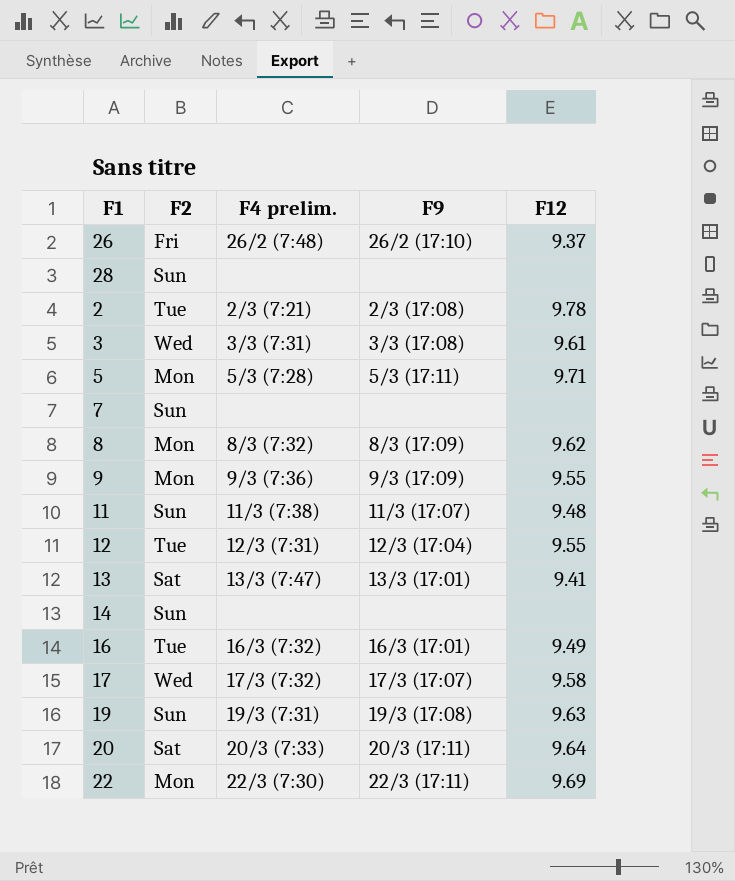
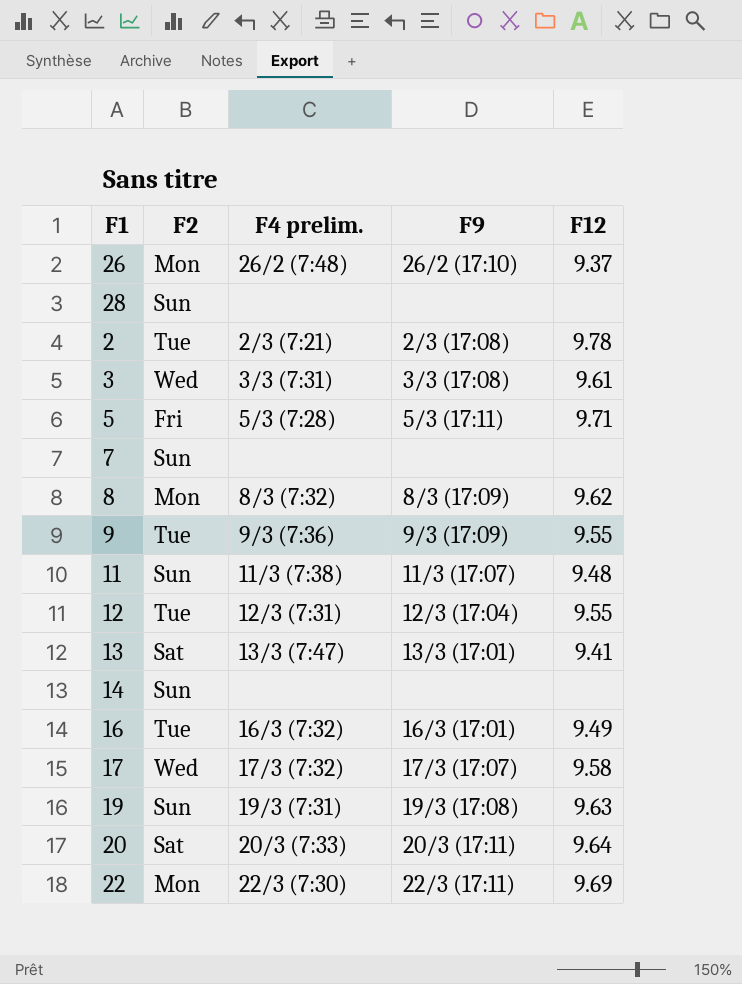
26 | F2: Fri -> Mon
5 | F2: Mon -> Fri
9 | F2: Mon -> Tue

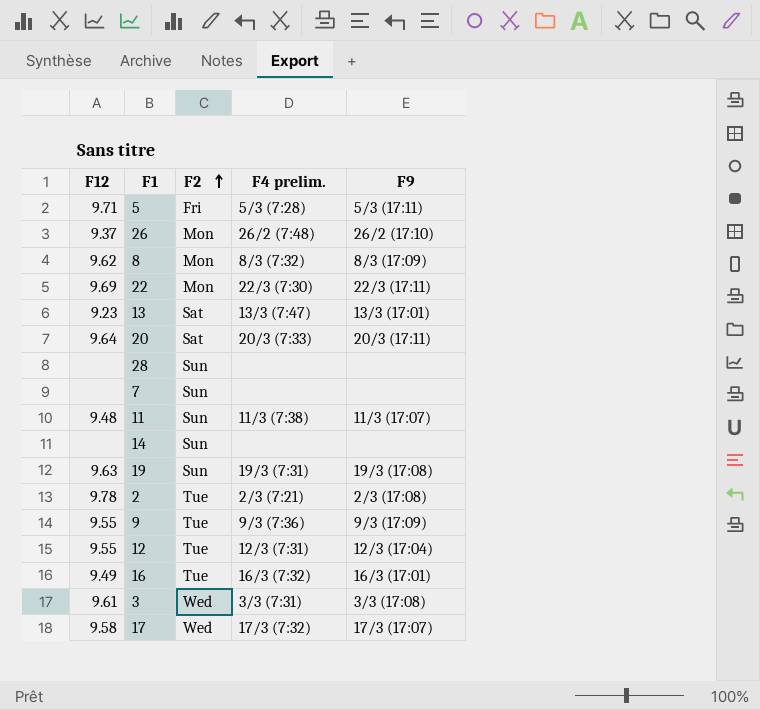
row order: none -> F2 ascending
column F12 | position: 5 -> 1
13 | F12: 9.41 -> 9.23

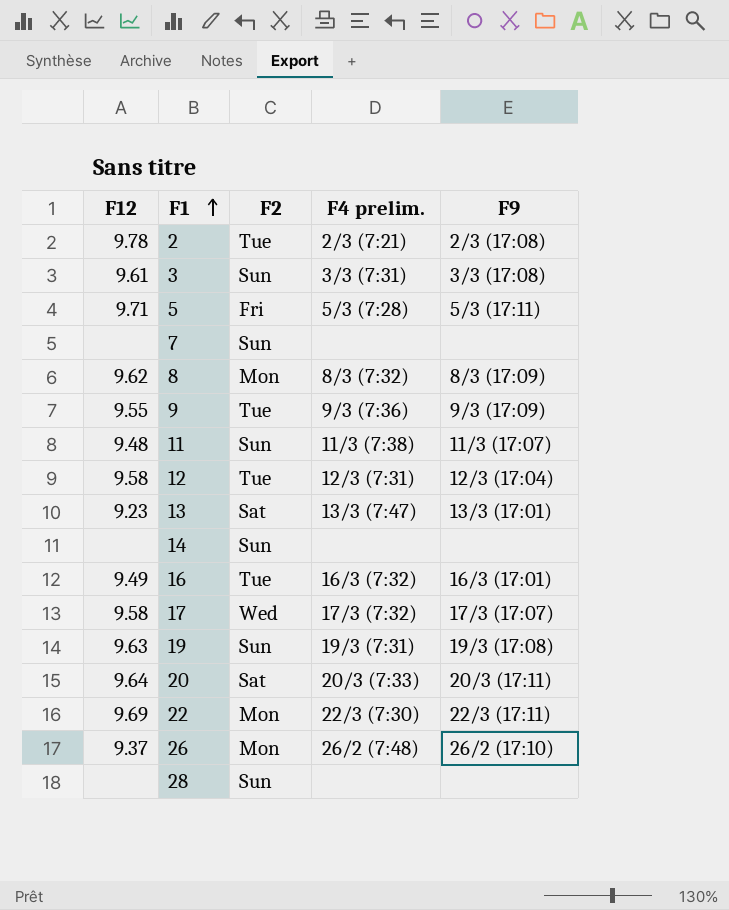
row order: F2 ascending -> F1 ascending
3 | F2: Wed -> Sun
12 | F12: 9.55 -> 9.58

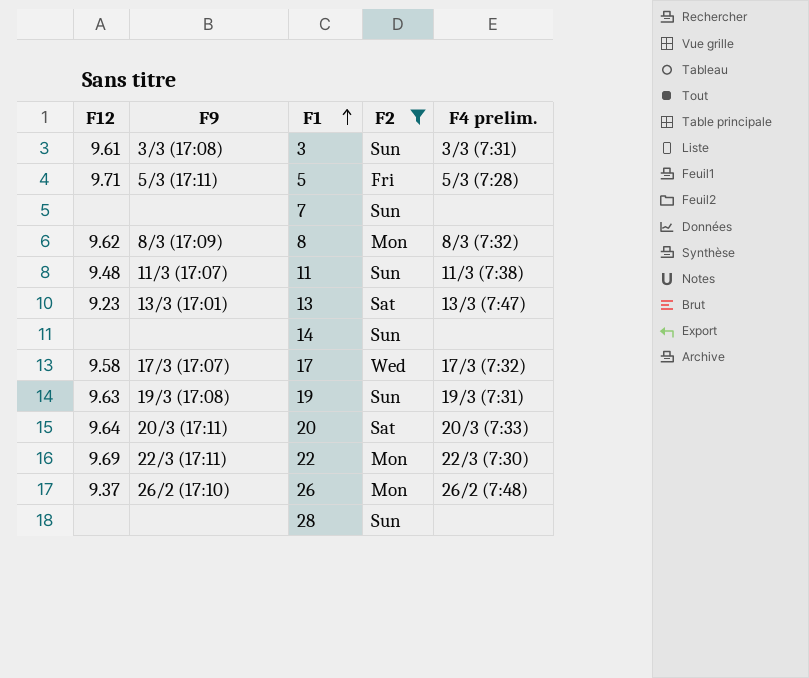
filter: none -> F2 != Tue
column F9 | position: 5 -> 2

